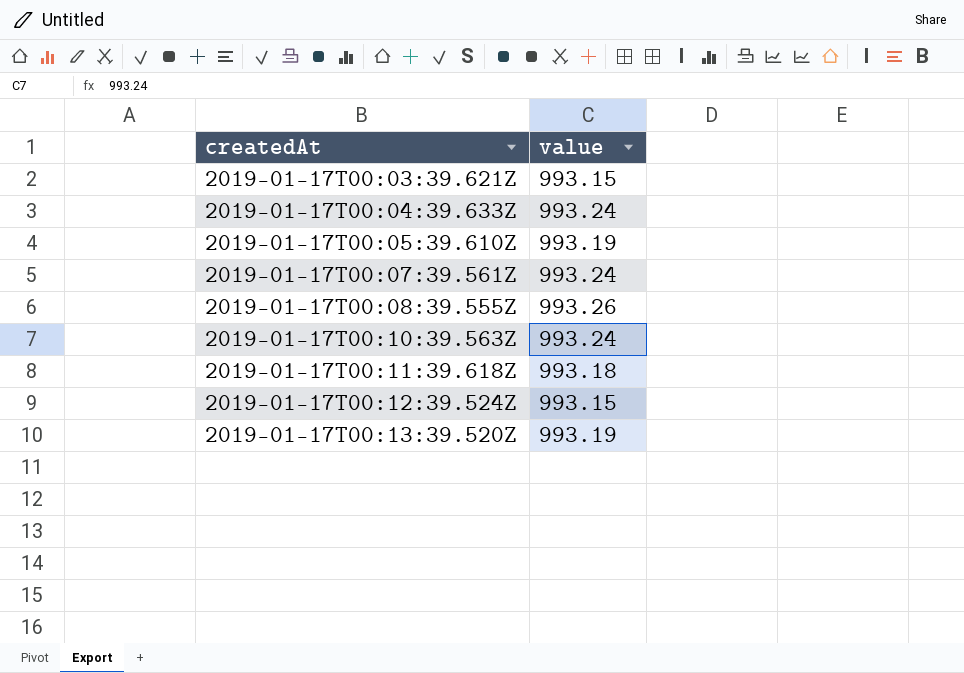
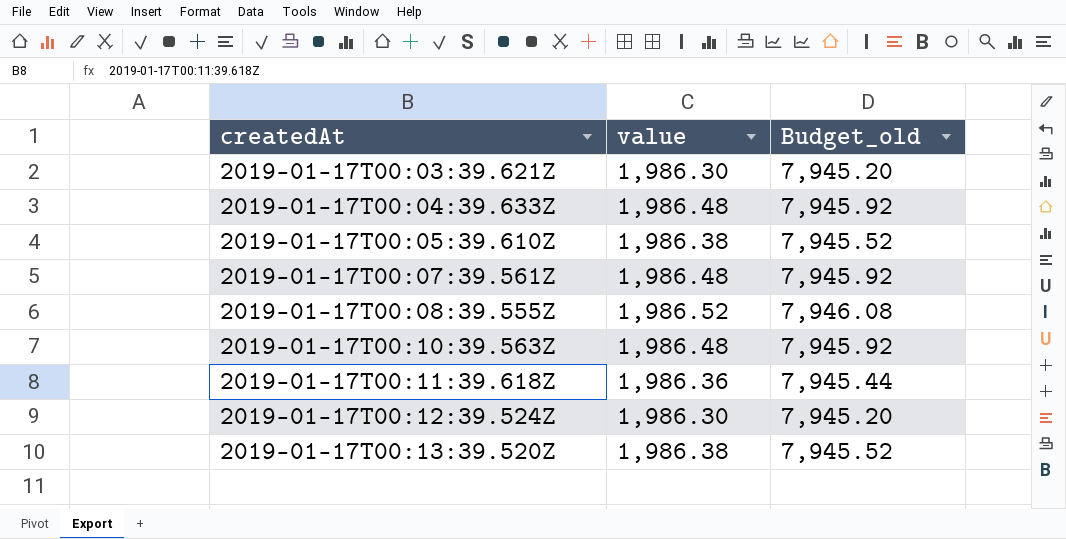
column Budget_old | formula: none -> [value] * 4
2019-01-17T00:03:39.621Z | value: 993.15 -> 1,986.30
2019-01-17T00:04:39.633Z | value: 993.24 -> 1,986.48
2019-01-17T00:05:39.610Z | value: 993.19 -> 1,986.38
2019-01-17T00:07:39.561Z | value: 993.24 -> 1,986.48
2019-01-17T00:08:39.555Z | value: 993.26 -> 1,986.52
2019-01-17T00:10:39.563Z | value: 993.24 -> 1,986.48
2019-01-17T00:11:39.618Z | value: 993.18 -> 1,986.36
2019-01-17T00:12:39.524Z | value: 993.15 -> 1,986.30
2019-01-17T00:13:39.520Z | value: 993.19 -> 1,986.38

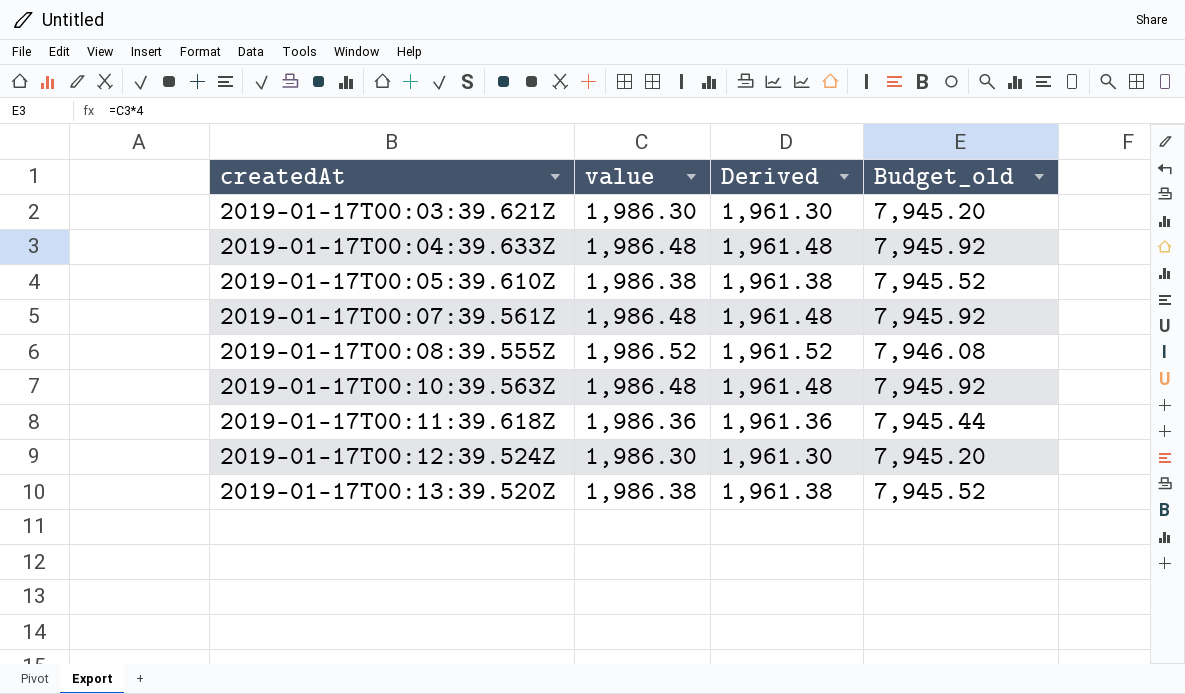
column Derived | formula: none -> [value] - 25

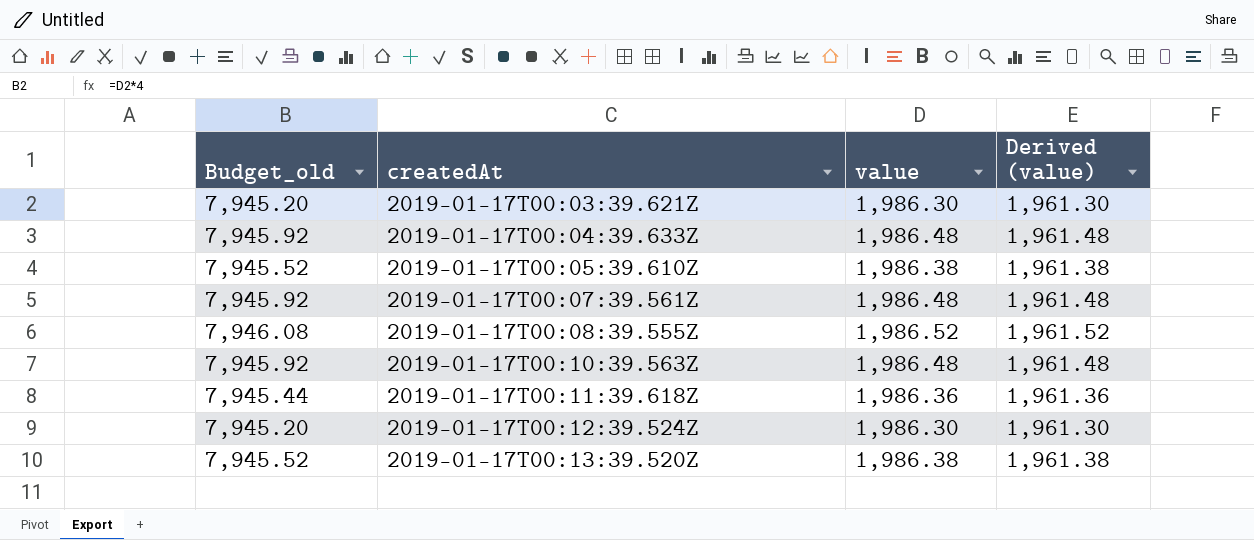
column Budget_old | position: 4 -> 1
column name: Derived -> Derived (value)

